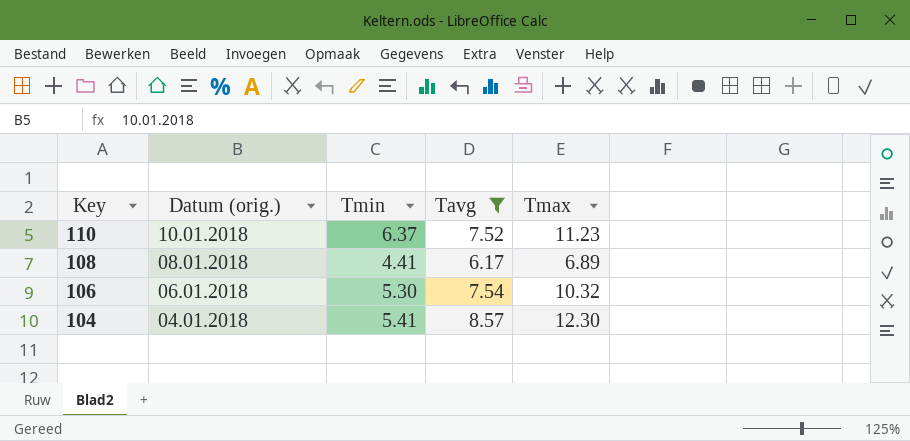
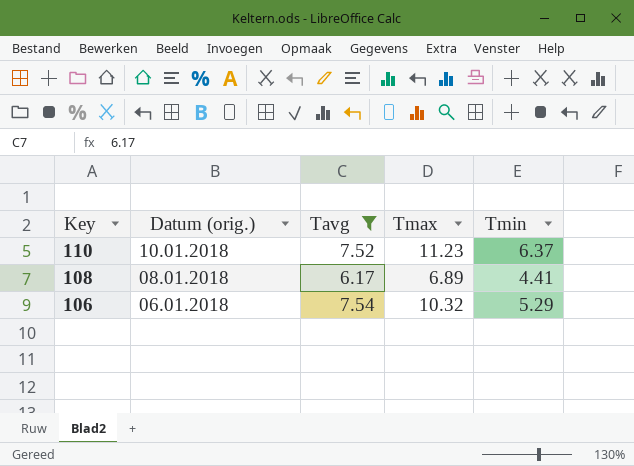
column Tmin | position: 3 -> 5
row 104: 04.01.2018 | 5.41 | 8.57 | 12.30 -> none
106 | Tmin: 5.30 -> 5.29

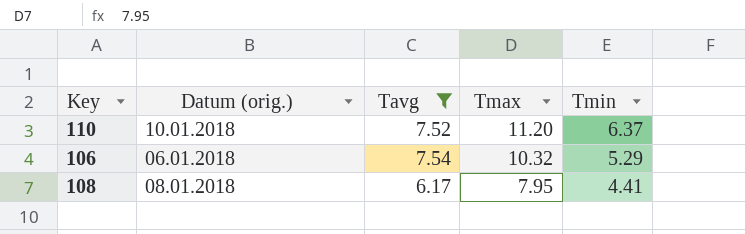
row order: Key descending -> Tmax descending
110 | Tmax: 11.23 -> 11.20
108 | Tmax: 6.89 -> 7.95

